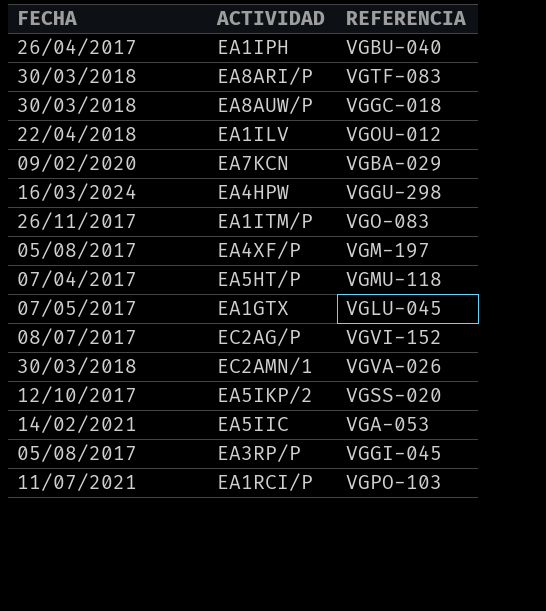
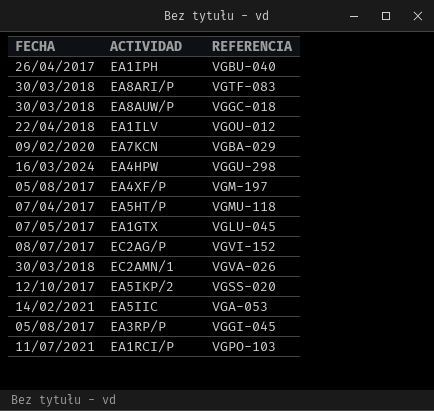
row EA1ITM/P: 26/11/2017 | VGO-083 -> none

